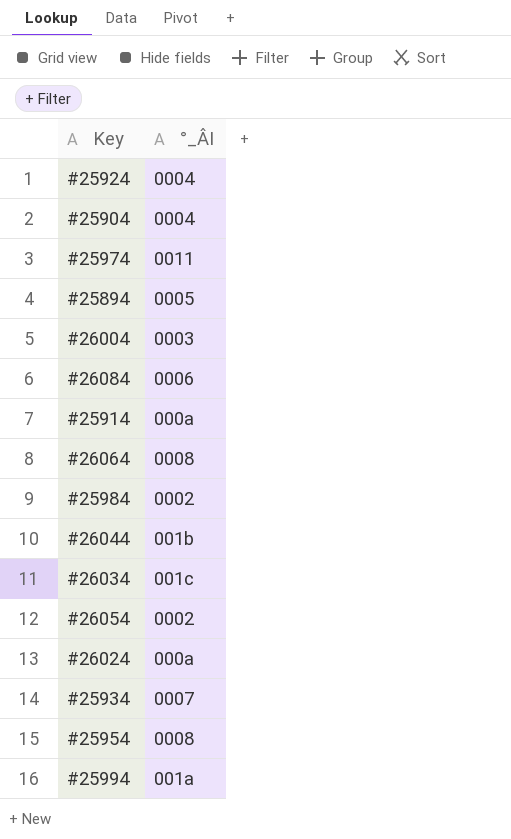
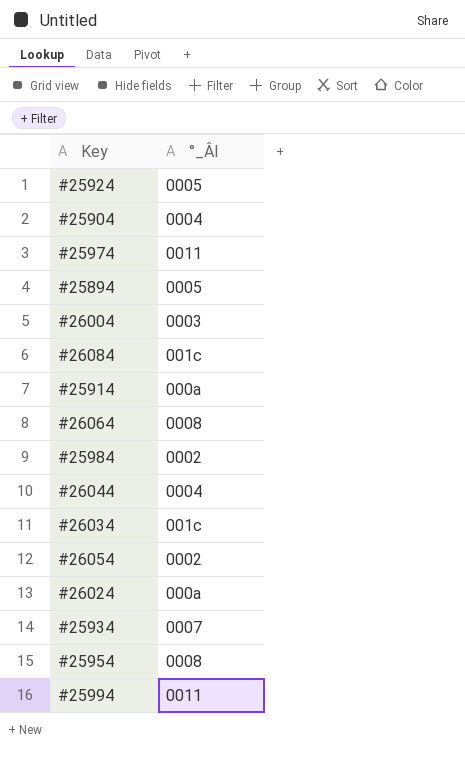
#25924 | °_ÂI: 0004 -> 0005
#26084 | °_ÂI: 0006 -> 001c
#26044 | °_ÂI: 001b -> 0004
#25994 | °_ÂI: 001a -> 0011

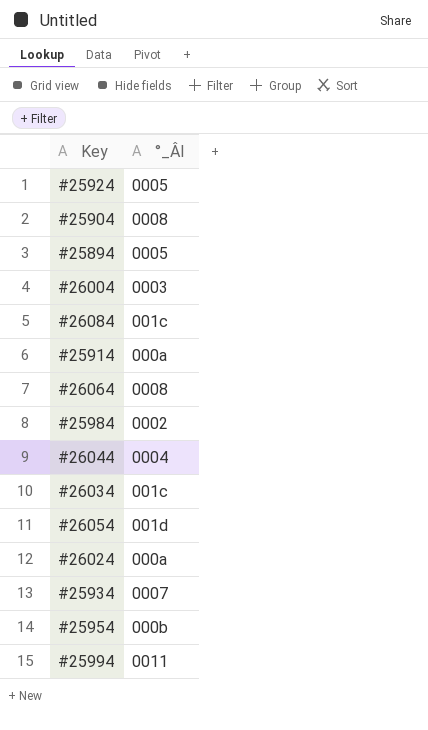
row #25974: 0011 -> none
#25904 | °_ÂI: 0004 -> 0008
#26054 | °_ÂI: 0002 -> 001d
#25954 | °_ÂI: 0008 -> 000b

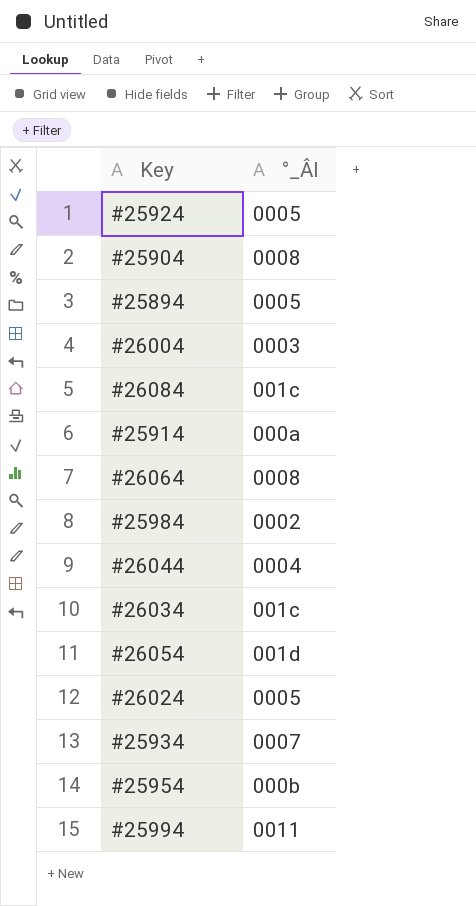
#26024 | °_ÂI: 000a -> 0005

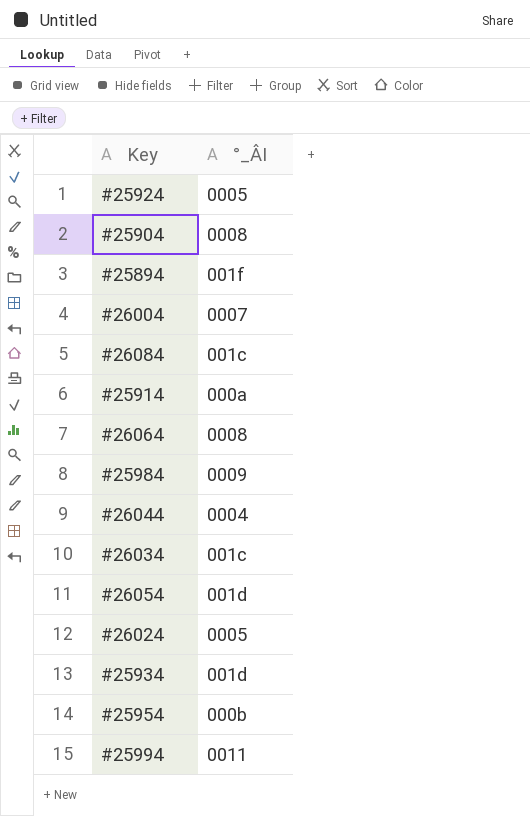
#25894 | °_ÂI: 0005 -> 001f
#26004 | °_ÂI: 0003 -> 0007
#25984 | °_ÂI: 0002 -> 0009
#25934 | °_ÂI: 0007 -> 001d

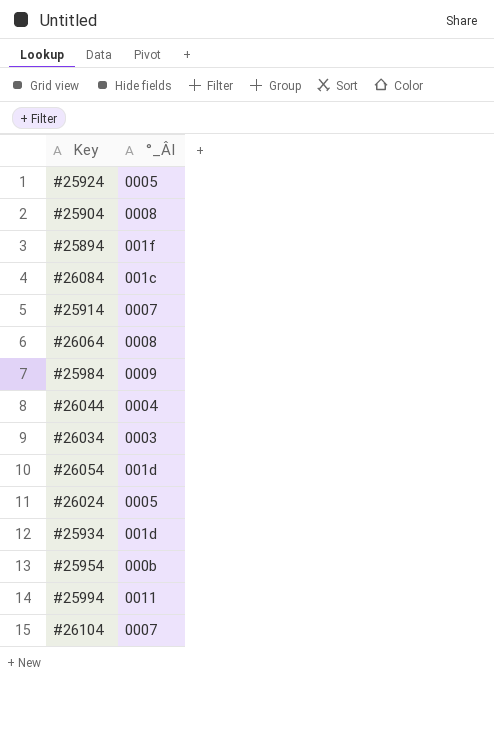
row #26004: 0007 -> none
#25914 | °_ÂI: 000a -> 0007
#26034 | °_ÂI: 001c -> 0003
row #26104: none -> 0007

